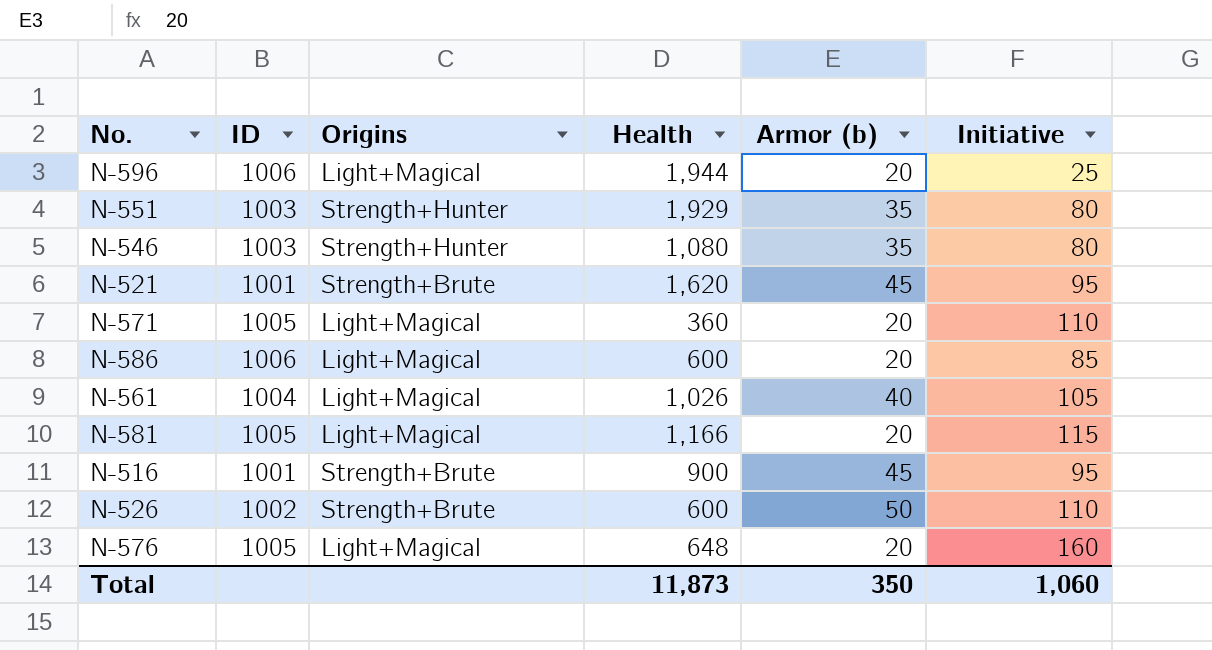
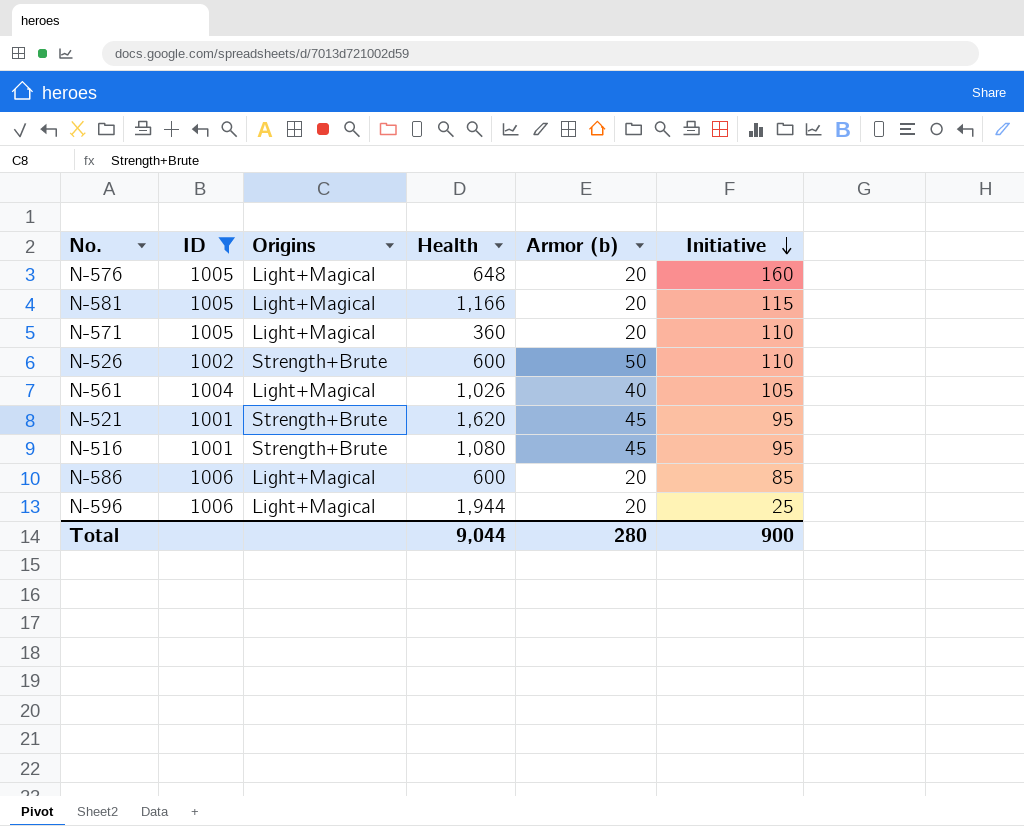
filter: none -> ID != 1003
row order: none -> Initiative descending
N-516 | Health: 900 -> 1,080
Total | Health: 11,873 -> 9,044
Total | Armor (b): 350 -> 280
Total | Initiative: 1,060 -> 900

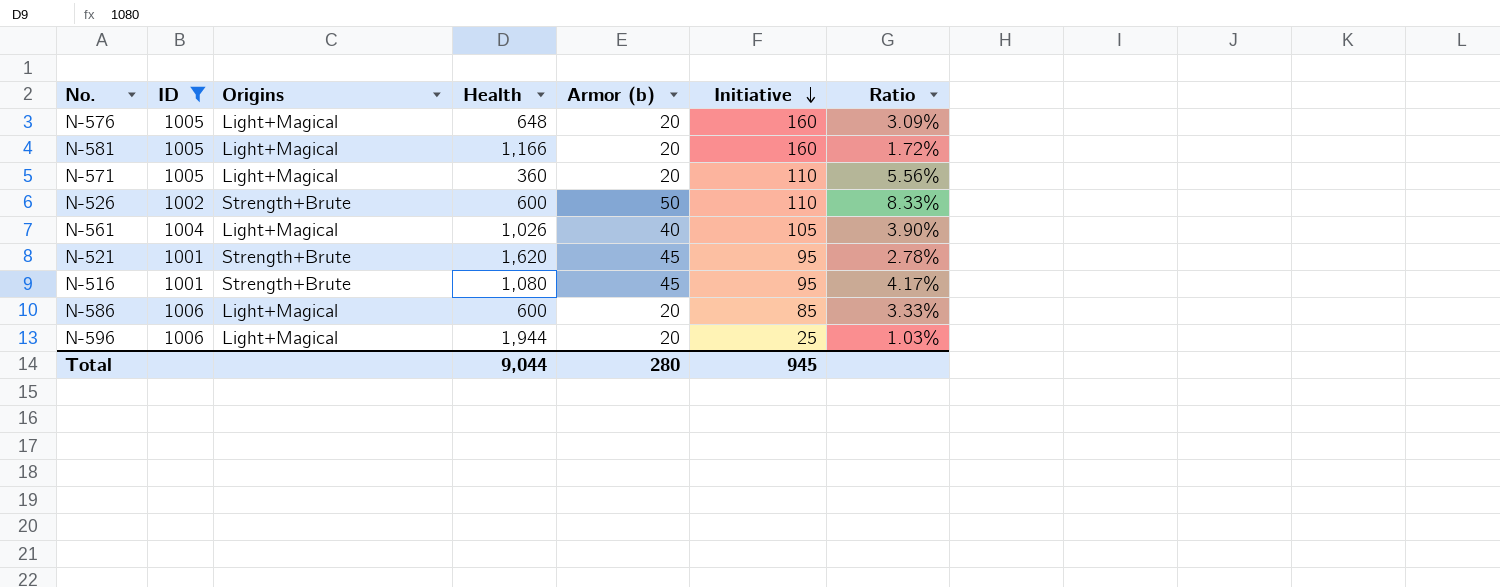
column Ratio | formula: none -> [Armor (b)] / [Health]
N-581 | Initiative: 115 -> 160
Total | Initiative: 900 -> 945

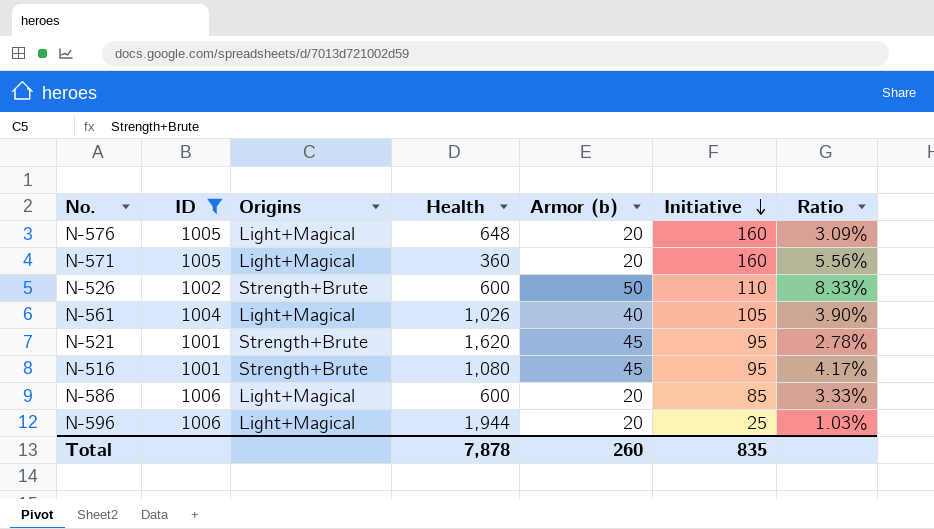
row N-581: 1005 | Light+Magical | 1,166 | 20 | 160 | 1.72% -> none
N-571 | Initiative: 110 -> 160
Total | Health: 9,044 -> 7,878
Total | Armor (b): 280 -> 260
Total | Initiative: 945 -> 835

